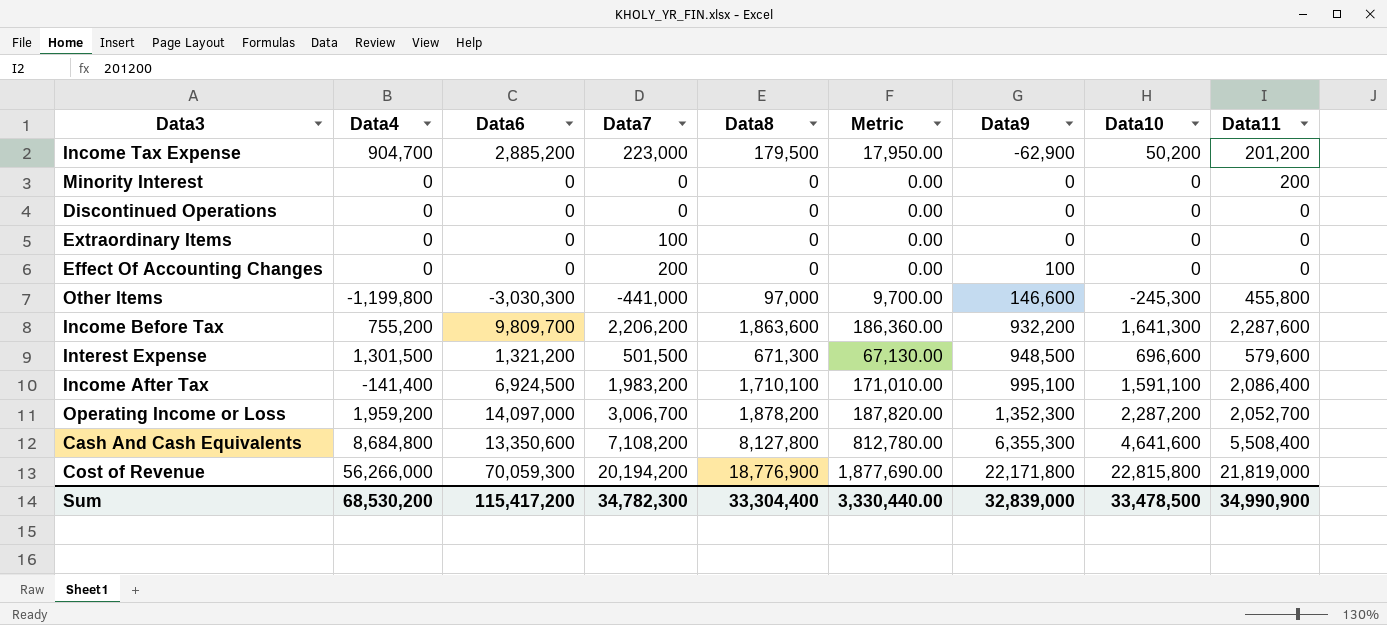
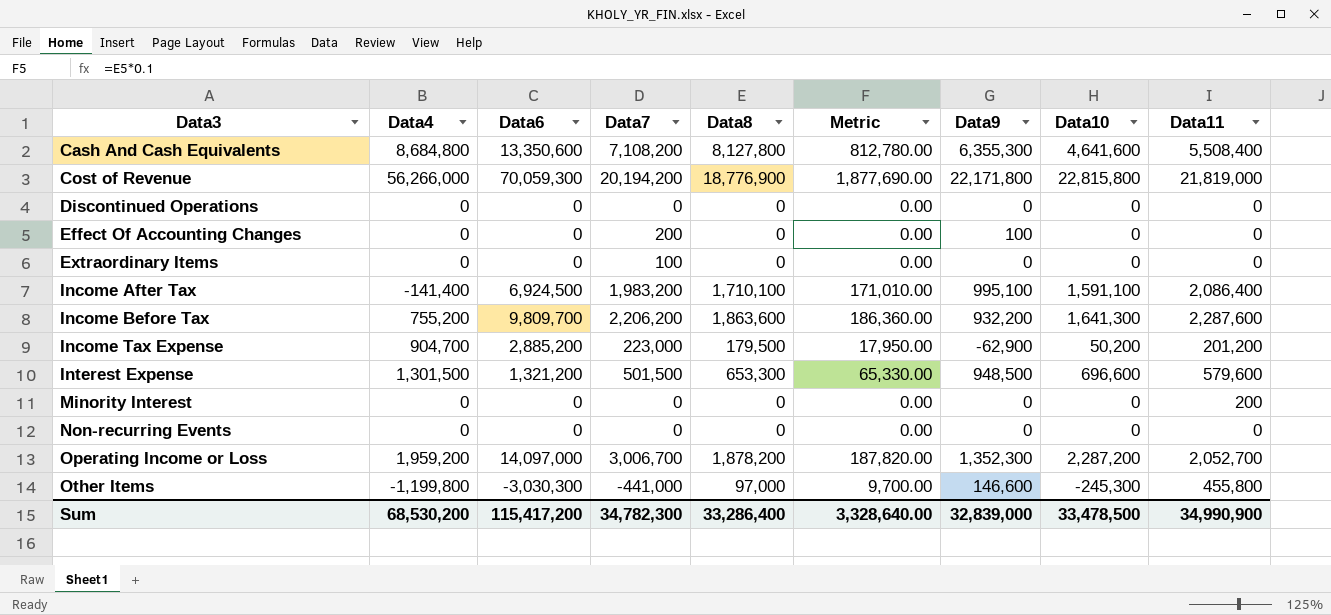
row order: Data9 ascending -> Data3 ascending
Interest Expense | Data8: 671,300 -> 653,300
Interest Expense | Metric: 67,130.00 -> 65,330.00
row Non-recurring Events: none -> 0 | 0 | 0 | 0 | 0.00 | 0 | 0 | 0
Sum | Data8: 33,304,400 -> 33,286,400
Sum | Metric: 3,330,440.00 -> 3,328,640.00

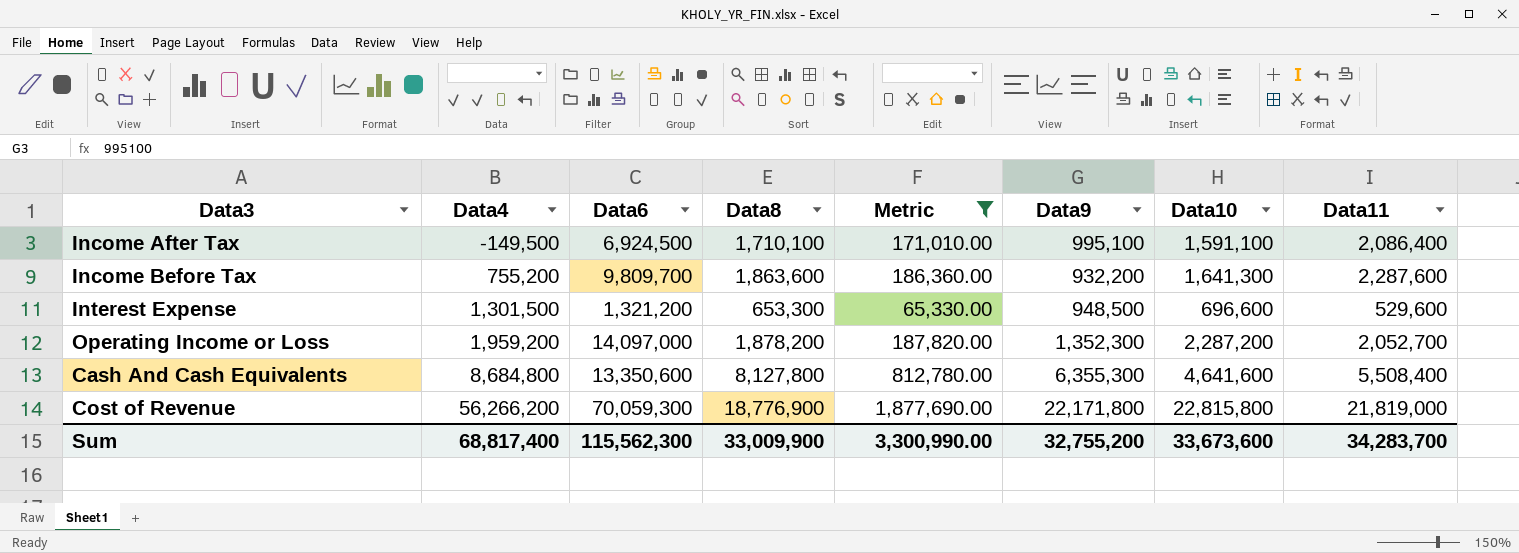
filter: none -> Metric >= 65,330.00
row order: Data3 ascending -> Data4 ascending
column Data7 | position: 4 -> none
Income After Tax | Data4: -141,400 -> -149,500
Interest Expense | Data11: 579,600 -> 529,600
Cost of Revenue | Data4: 56,266,000 -> 56,266,200
Sum | Data4: 68,530,200 -> 68,817,400
Sum | Data6: 115,417,200 -> 115,562,300
Sum | Data8: 33,286,400 -> 33,009,900
Sum | Metric: 3,328,640.00 -> 3,300,990.00
Sum | Data9: 32,839,000 -> 32,755,200
Sum | Data10: 33,478,500 -> 33,673,600
Sum | Data11: 34,990,900 -> 34,283,700

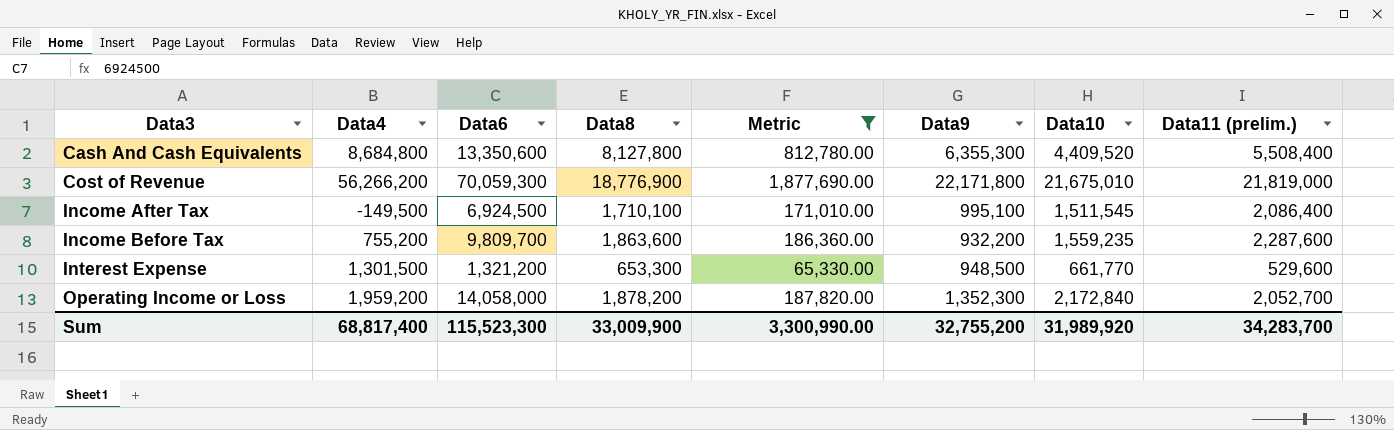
row order: Data4 ascending -> Data3 ascending
column name: Data11 -> Data11 (prelim.)
Cash And Cash Equivalents | Data10: 4,641,600 -> 4,409,520
Cost of Revenue | Data10: 22,815,800 -> 21,675,010
Income After Tax | Data10: 1,591,100 -> 1,511,545
Income Before Tax | Data10: 1,641,300 -> 1,559,235
Interest Expense | Data10: 696,600 -> 661,770
Operating Income or Loss | Data6: 14,097,000 -> 14,058,000
Operating Income or Loss | Data10: 2,287,200 -> 2,172,840
Sum | Data6: 115,562,300 -> 115,523,300
Sum | Data10: 33,673,600 -> 31,989,920

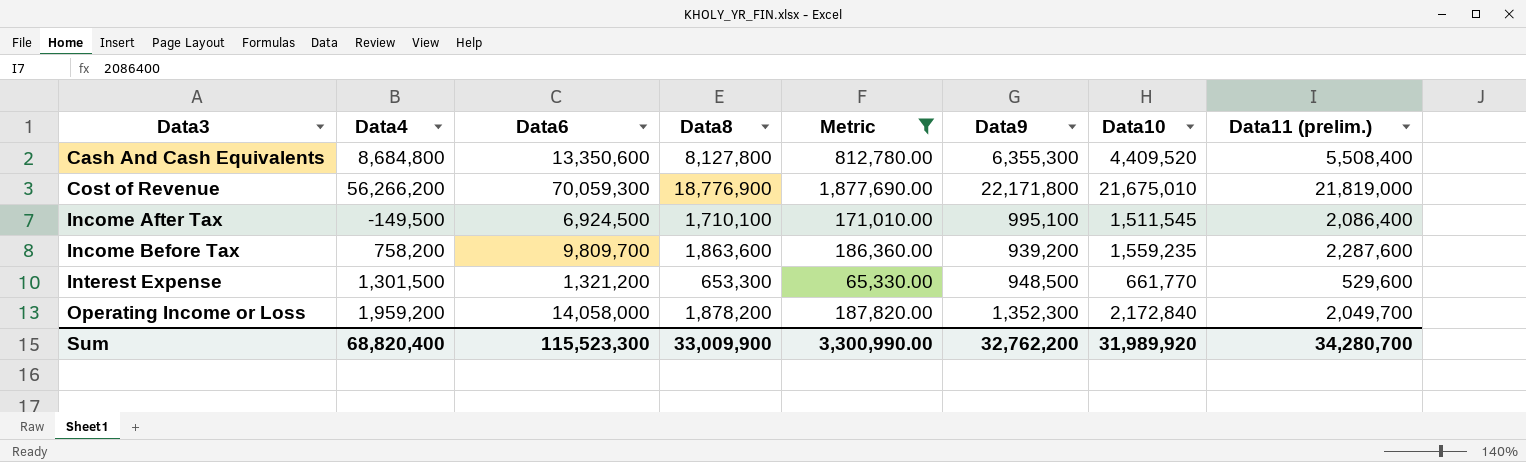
Income Before Tax | Data4: 755,200 -> 758,200
Income Before Tax | Data9: 932,200 -> 939,200
Operating Income or Loss | Data11 (prelim.): 2,052,700 -> 2,049,700
Sum | Data4: 68,817,400 -> 68,820,400
Sum | Data9: 32,755,200 -> 32,762,200
Sum | Data11 (prelim.): 34,283,700 -> 34,280,700

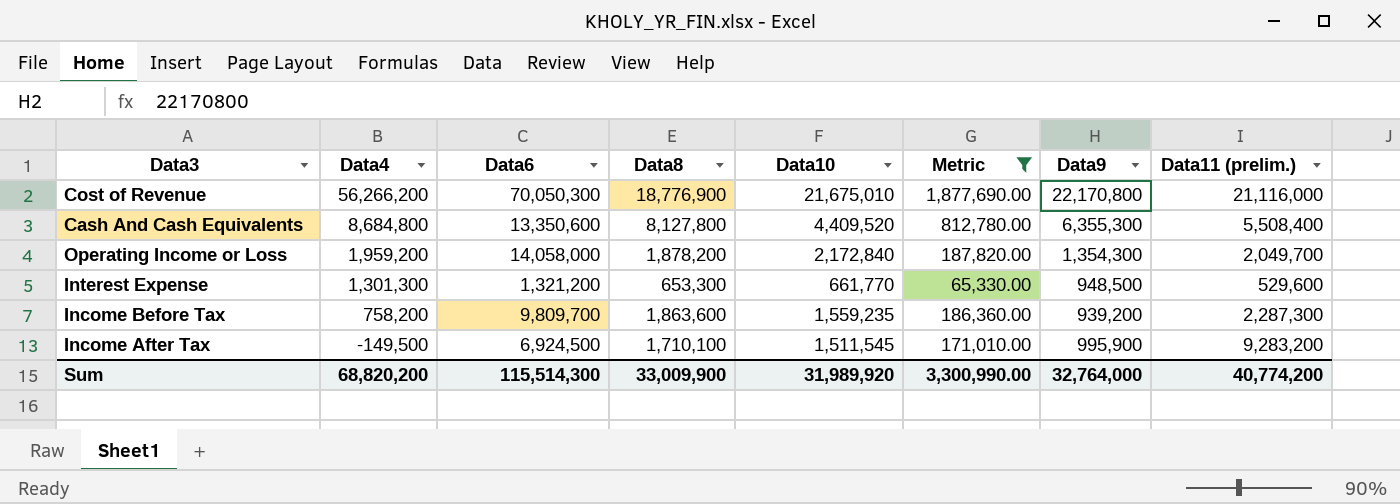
row order: Data3 ascending -> Data4 descending
column Data10 | position: 7 -> 5
Cost of Revenue | Data6: 70,059,300 -> 70,050,300
Cost of Revenue | Data9: 22,171,800 -> 22,170,800
Cost of Revenue | Data11 (prelim.): 21,819,000 -> 21,116,000
Operating Income or Loss | Data9: 1,352,300 -> 1,354,300
Interest Expense | Data4: 1,301,500 -> 1,301,300
Income Before Tax | Data11 (prelim.): 2,287,600 -> 2,287,300
Income After Tax | Data9: 995,100 -> 995,900
Income After Tax | Data11 (prelim.): 2,086,400 -> 9,283,200
Sum | Data4: 68,820,400 -> 68,820,200
Sum | Data6: 115,523,300 -> 115,514,300
Sum | Data9: 32,762,200 -> 32,764,000
Sum | Data11 (prelim.): 34,280,700 -> 40,774,200

